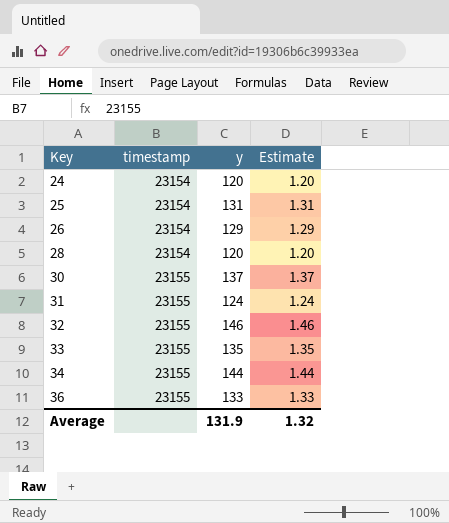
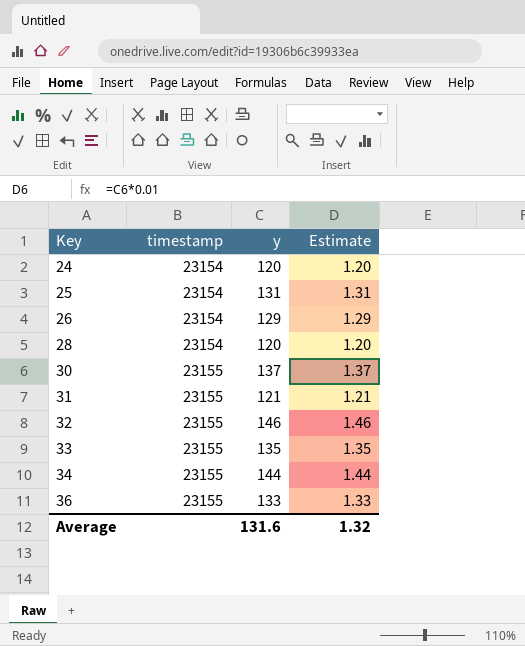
31 | y: 124 -> 121
31 | Estimate: 1.24 -> 1.21
Average | y: 131.9 -> 131.6

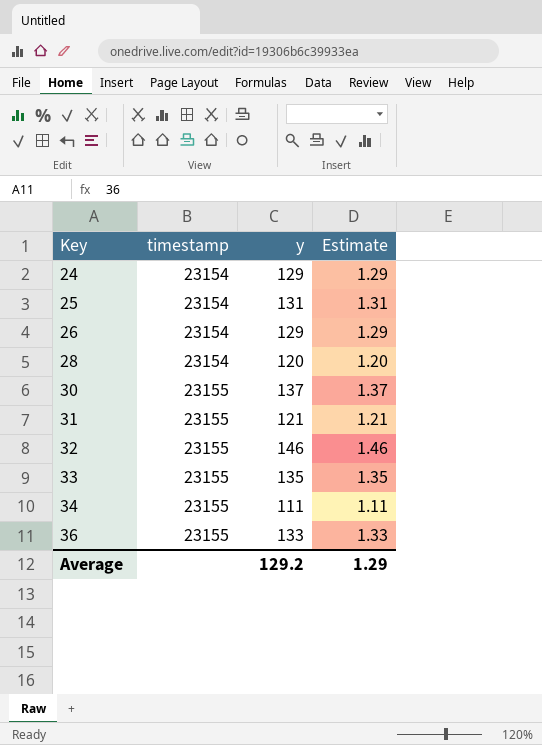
24 | y: 120 -> 129
24 | Estimate: 1.20 -> 1.29
34 | y: 144 -> 111
34 | Estimate: 1.44 -> 1.11
Average | y: 131.6 -> 129.2
Average | Estimate: 1.32 -> 1.29

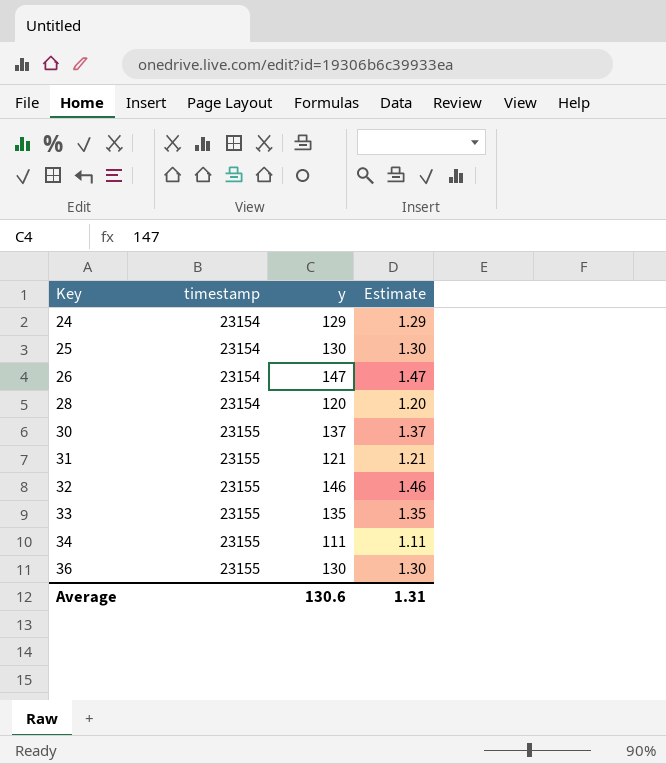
25 | y: 131 -> 130
25 | Estimate: 1.31 -> 1.30
26 | y: 129 -> 147
26 | Estimate: 1.29 -> 1.47
36 | y: 133 -> 130
36 | Estimate: 1.33 -> 1.30
Average | y: 129.2 -> 130.6
Average | Estimate: 1.29 -> 1.31

